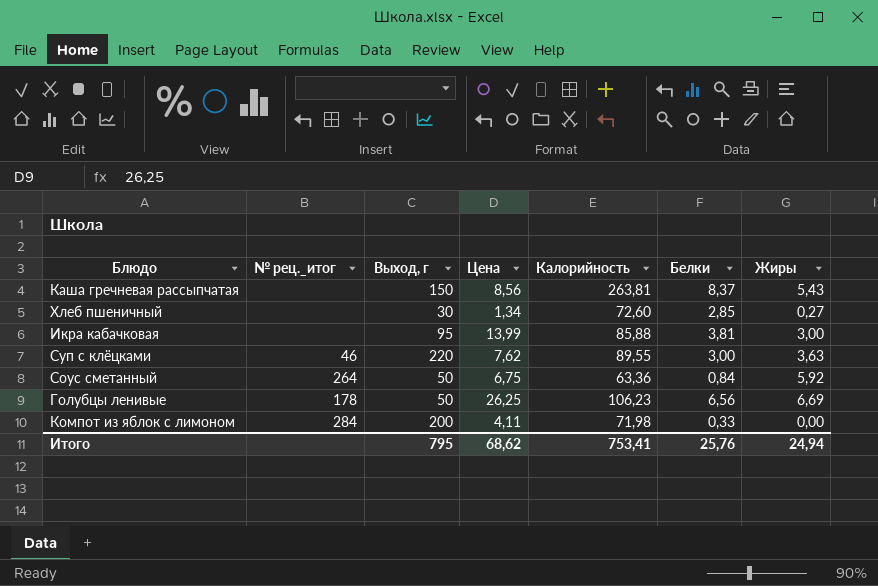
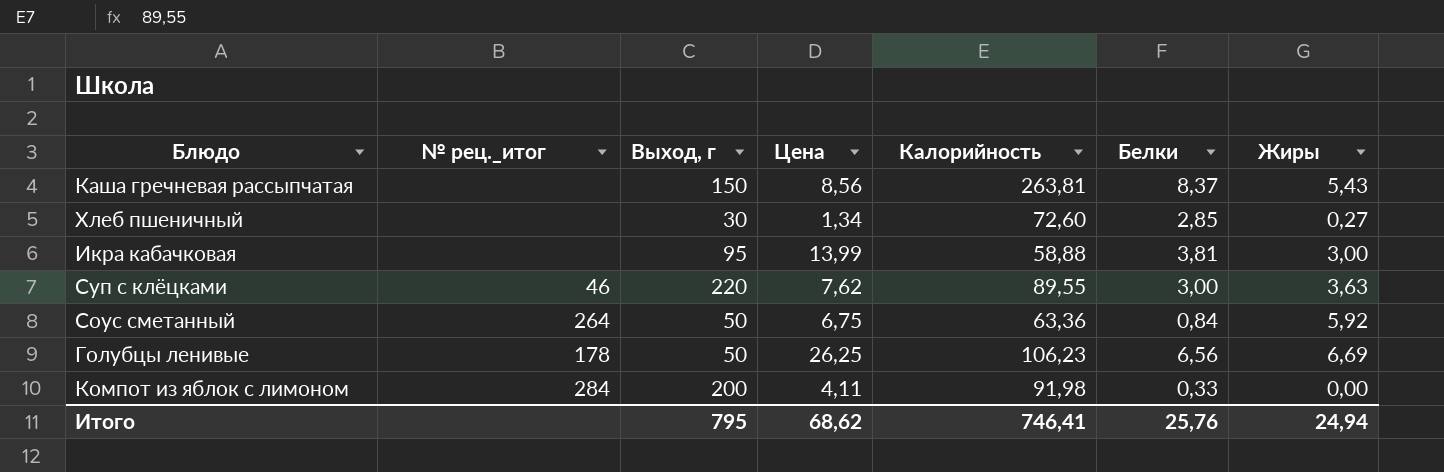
Икра кабачковая | Калорийность: 85,88 -> 58,88
Компот из яблок с лимоном | Калорийность: 71,98 -> 91,98
Итого | Калорийность: 753,41 -> 746,41

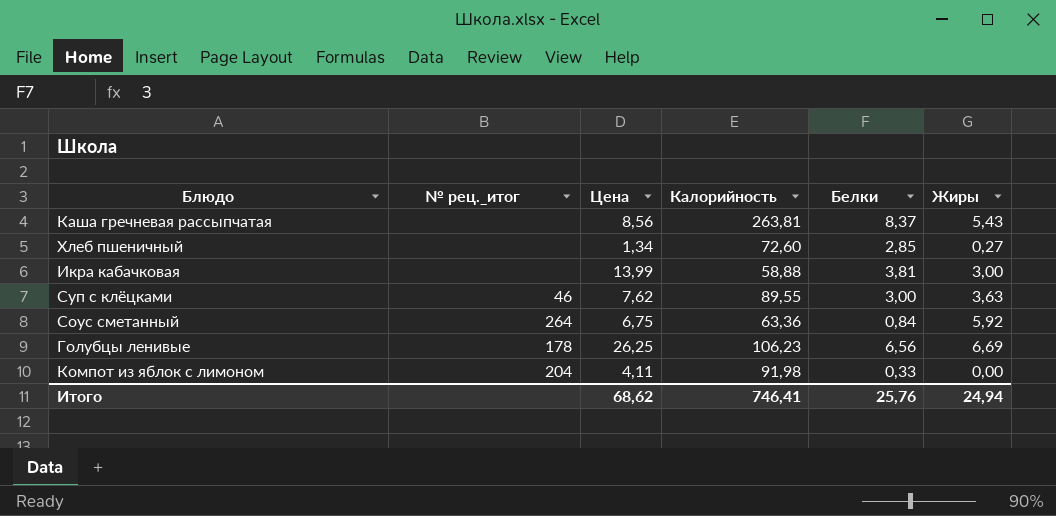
column Выход, г | position: 3 -> none
Компот из яблок с лимоном | № рец._итог: 284 -> 204

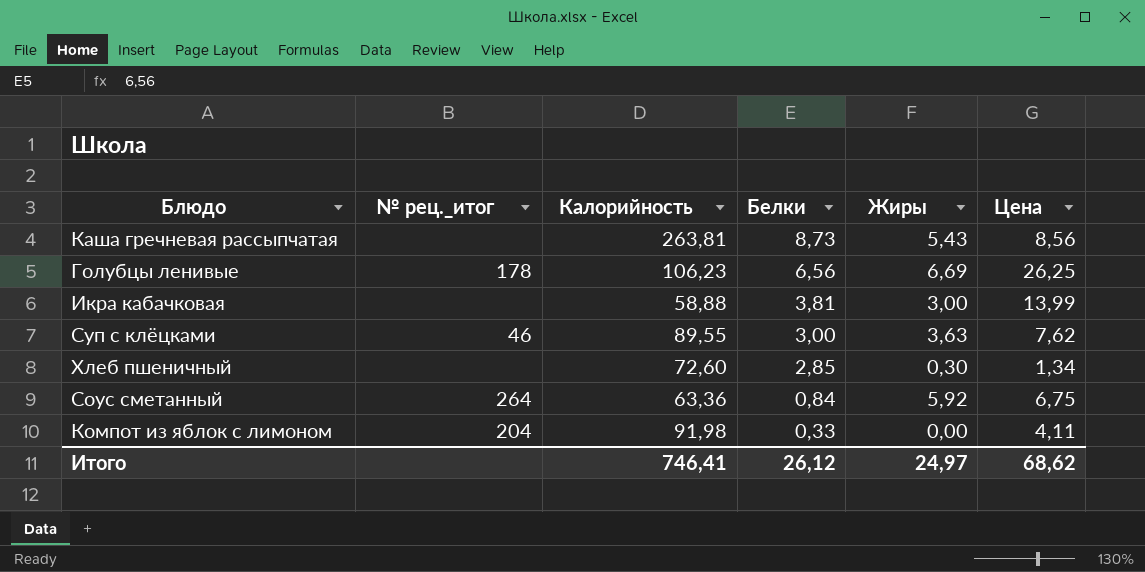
row order: none -> Белки descending
column Цена | position: 3 -> 6
Каша гречневая рассыпчатая | Белки: 8,37 -> 8,73
Хлеб пшеничный | Жиры: 0,27 -> 0,30
Итого | Белки: 25,76 -> 26,12
Итого | Жиры: 24,94 -> 24,97

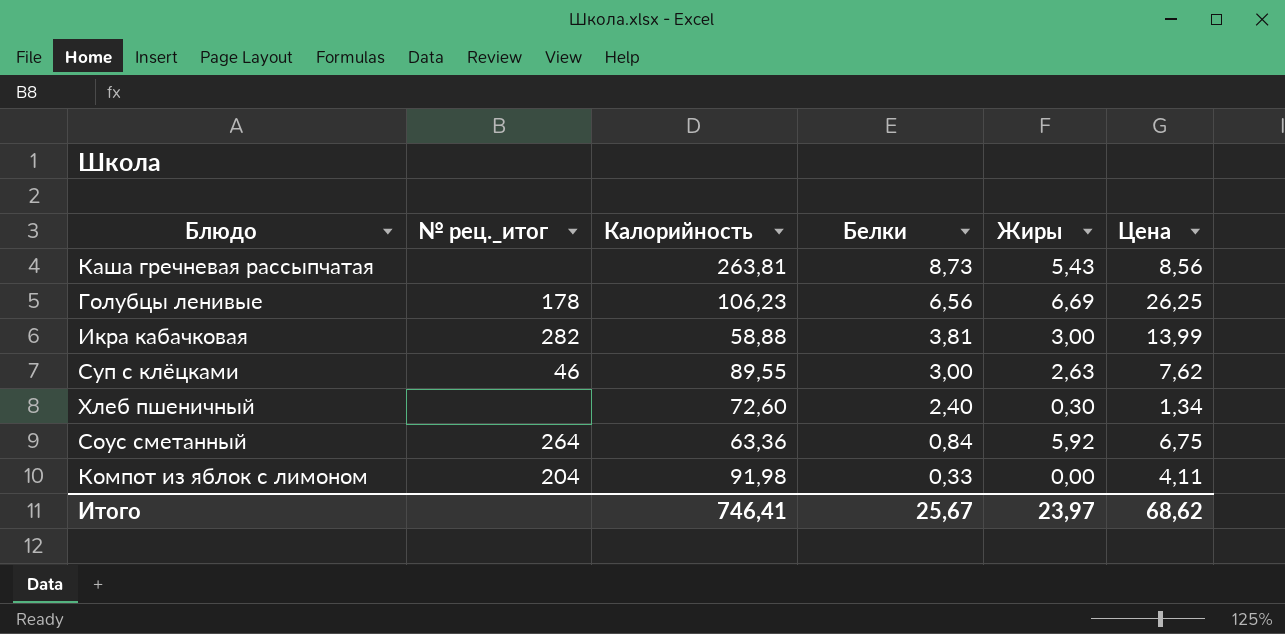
Икра кабачковая | № рец._итог: none -> 282
Суп с клёцками | Жиры: 3,63 -> 2,63
Хлеб пшеничный | Белки: 2,85 -> 2,40
Итого | Белки: 26,12 -> 25,67
Итого | Жиры: 24,97 -> 23,97

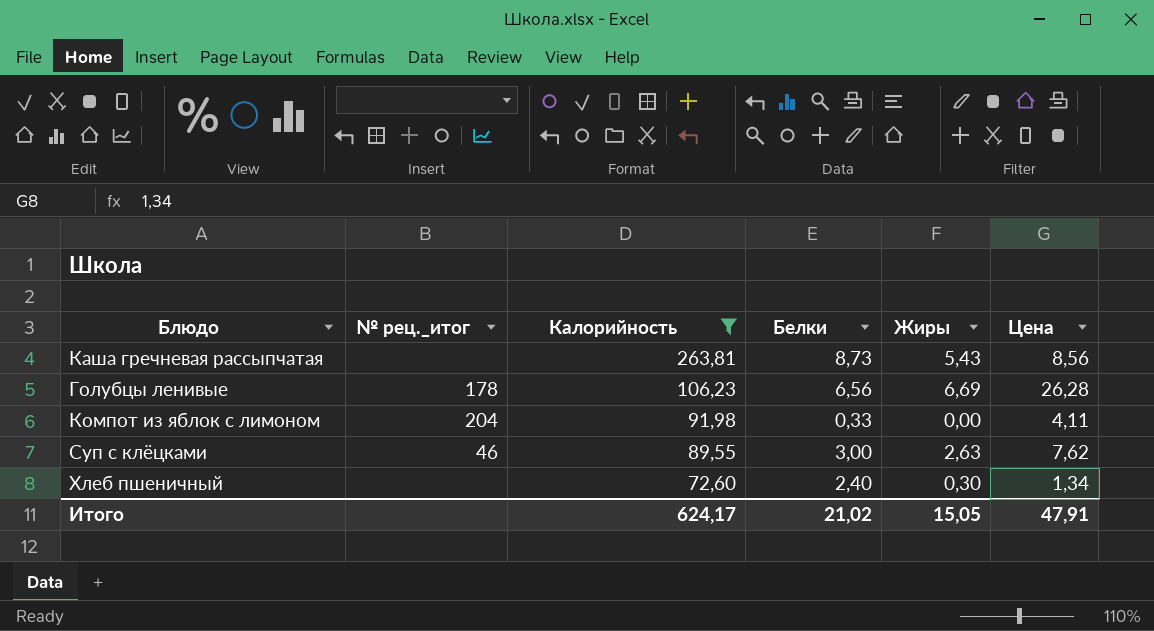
filter: none -> Калорийность >= 72,60
row order: Белки descending -> Калорийность descending
Голубцы ленивые | Цена: 26,25 -> 26,28
Итого | Калорийность: 746,41 -> 624,17
Итого | Белки: 25,67 -> 21,02
Итого | Жиры: 23,97 -> 15,05
Итого | Цена: 68,62 -> 47,91

